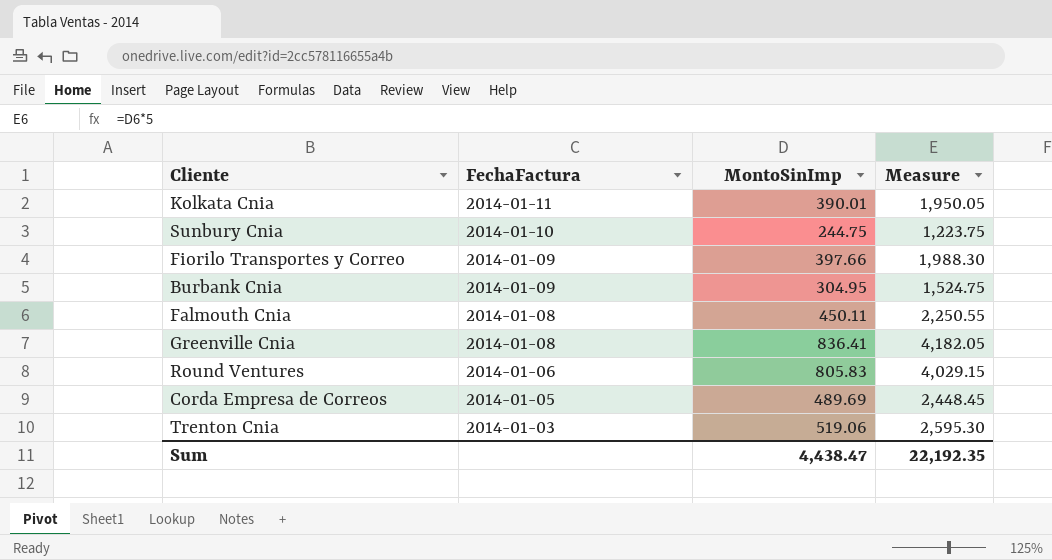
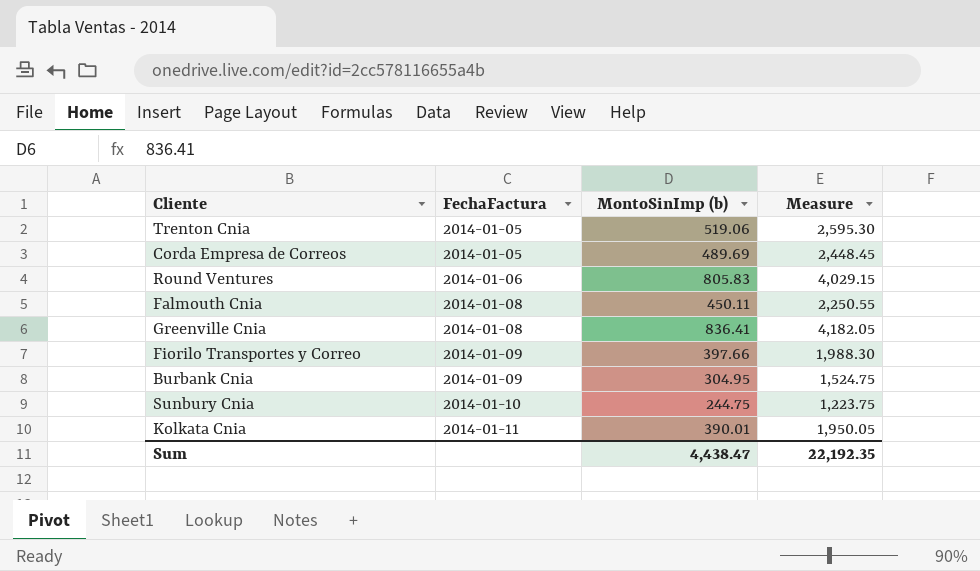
row order: FechaFactura descending -> FechaFactura ascending
column name: MontoSinImp -> MontoSinImp (b)
Trenton Cnia | FechaFactura: 2014-01-03 -> 2014-01-05

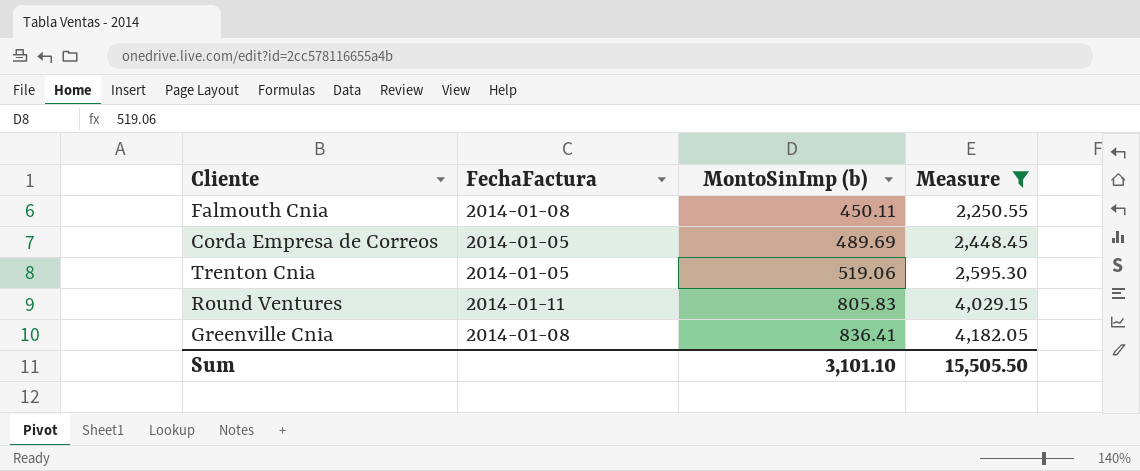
filter: none -> Measure >= 2,250.55
row order: FechaFactura ascending -> MontoSinImp (b) ascending
Round Ventures | FechaFactura: 2014-01-06 -> 2014-01-11
Sum | MontoSinImp (b): 4,438.47 -> 3,101.10
Sum | Measure: 22,192.35 -> 15,505.50

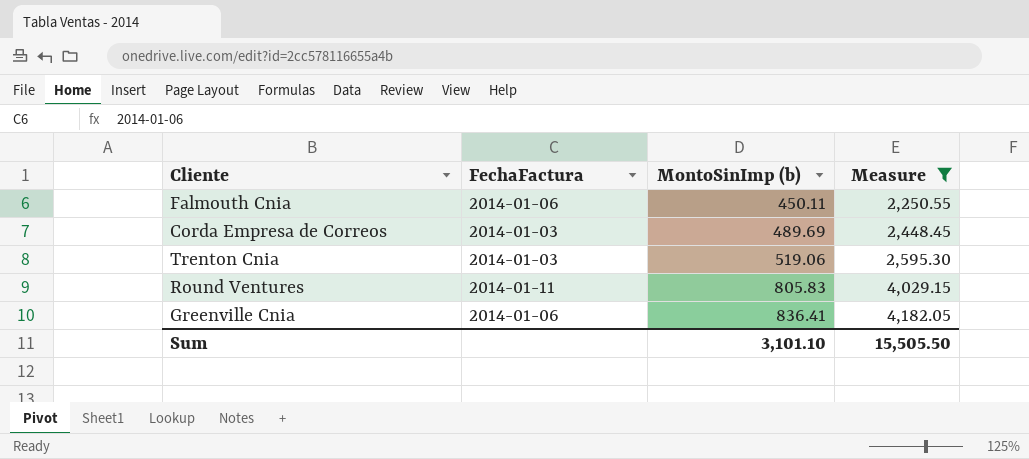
Falmouth Cnia | FechaFactura: 2014-01-08 -> 2014-01-06
Corda Empresa de Correos | FechaFactura: 2014-01-05 -> 2014-01-03
Trenton Cnia | FechaFactura: 2014-01-05 -> 2014-01-03
Greenville Cnia | FechaFactura: 2014-01-08 -> 2014-01-06

